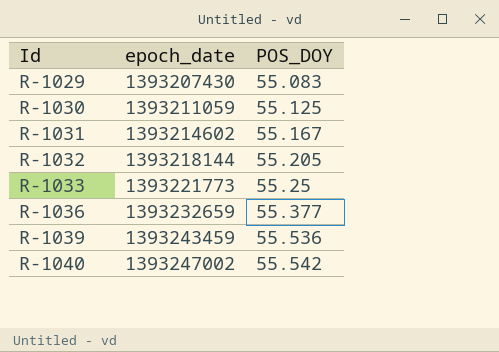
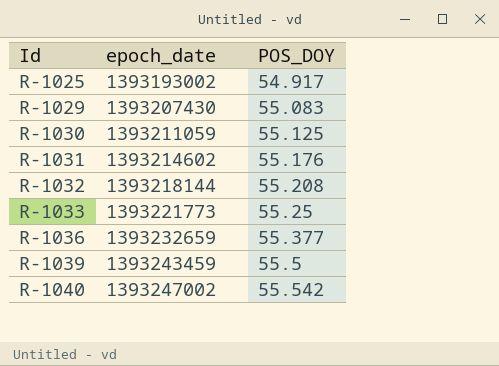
row R-1025: none -> 1393193002 | 54.917
R-1031 | POS_DOY: 55.167 -> 55.176
R-1032 | POS_DOY: 55.205 -> 55.208
R-1039 | POS_DOY: 55.536 -> 55.5

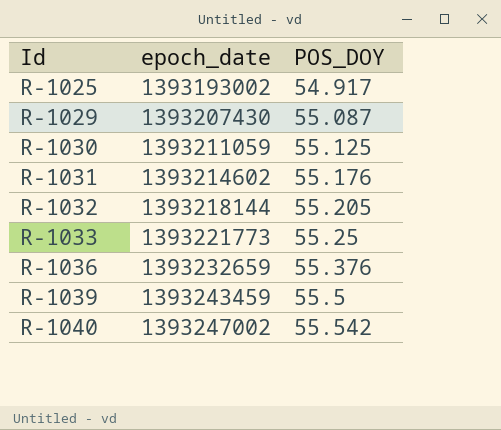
R-1029 | POS_DOY: 55.083 -> 55.087
R-1032 | POS_DOY: 55.208 -> 55.205
R-1036 | POS_DOY: 55.377 -> 55.376

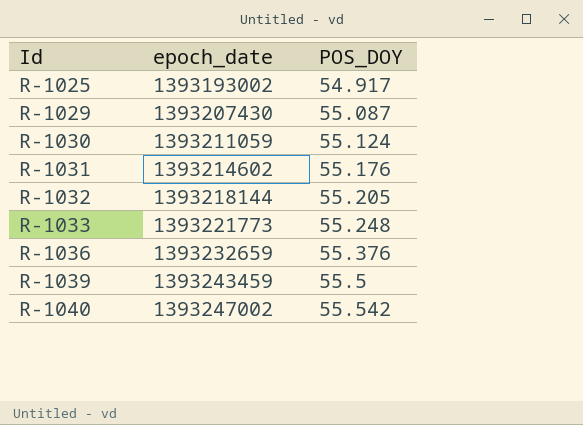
R-1030 | POS_DOY: 55.125 -> 55.124
R-1033 | POS_DOY: 55.25 -> 55.248

